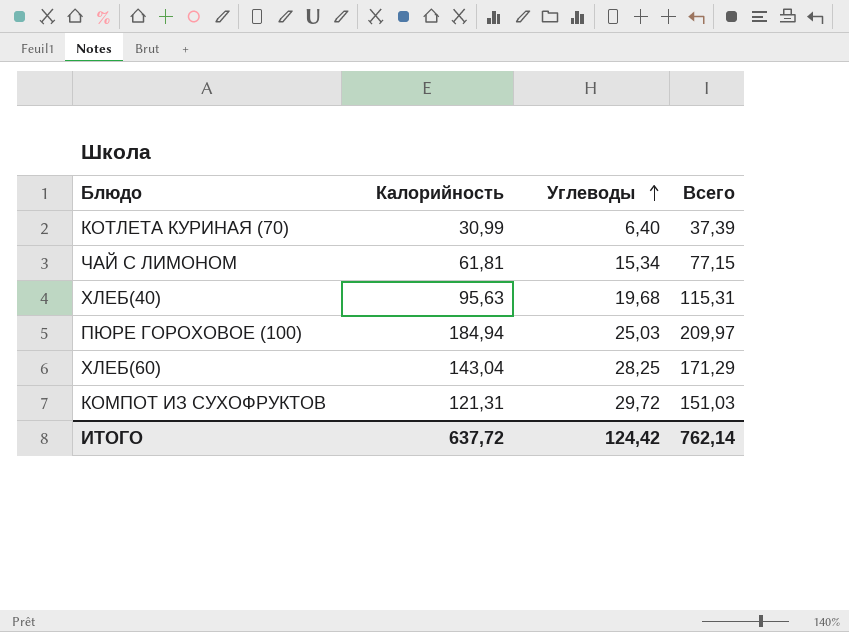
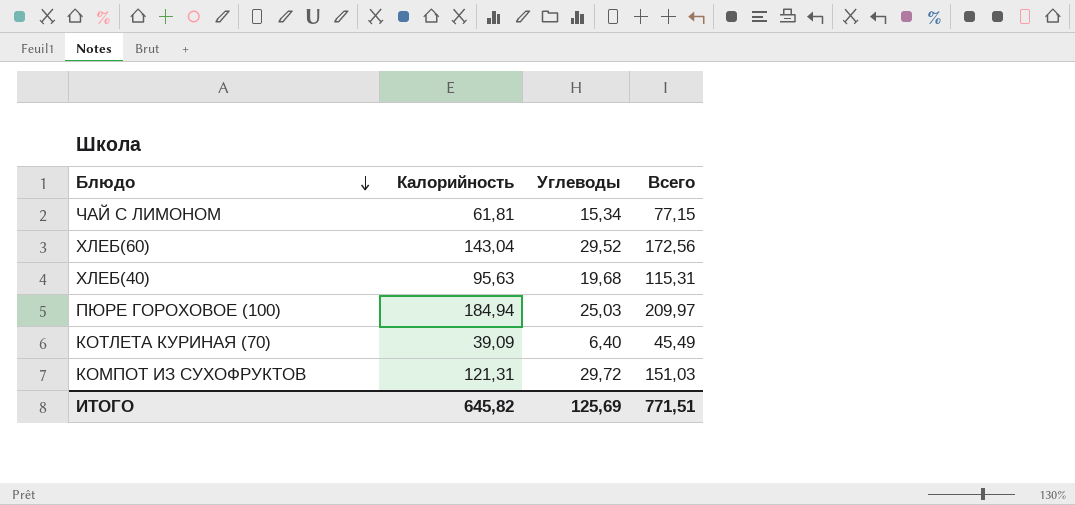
row order: Углеводы ascending -> Блюдо descending
ХЛЕБ(60) | Углеводы: 28,25 -> 29,52
ХЛЕБ(60) | Всего: 171,29 -> 172,56
КОТЛЕТА КУРИНАЯ (70) | Калорийность: 30,99 -> 39,09
КОТЛЕТА КУРИНАЯ (70) | Всего: 37,39 -> 45,49
ИТОГО | Калорийность: 637,72 -> 645,82
ИТОГО | Углеводы: 124,42 -> 125,69
ИТОГО | Всего: 762,14 -> 771,51

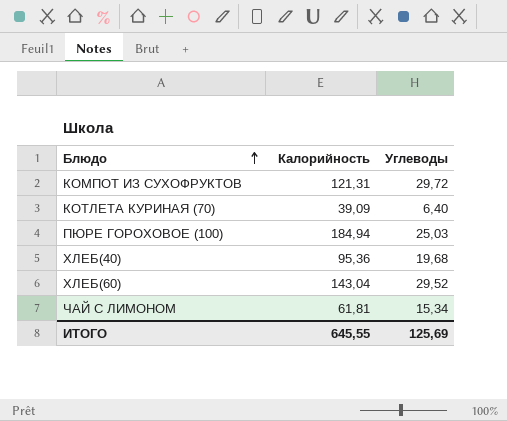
row order: Блюдо descending -> Блюдо ascending
column Всего | formula: [Калорийность] + [Углеводы] -> none
ХЛЕБ(40) | Калорийность: 95,63 -> 95,36
ИТОГО | Калорийность: 645,82 -> 645,55

